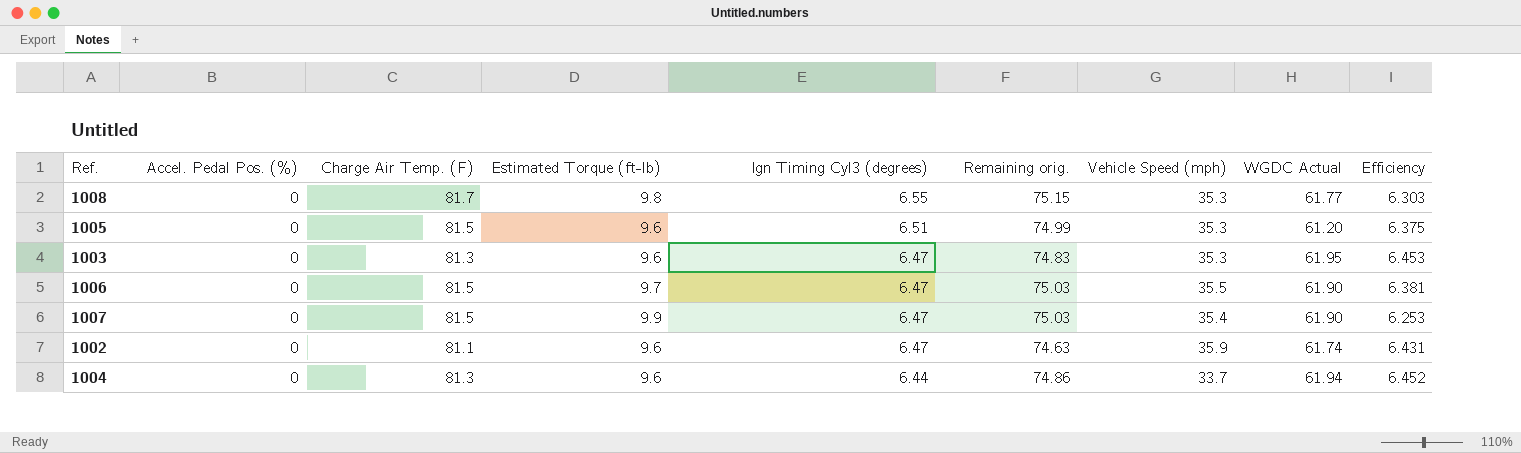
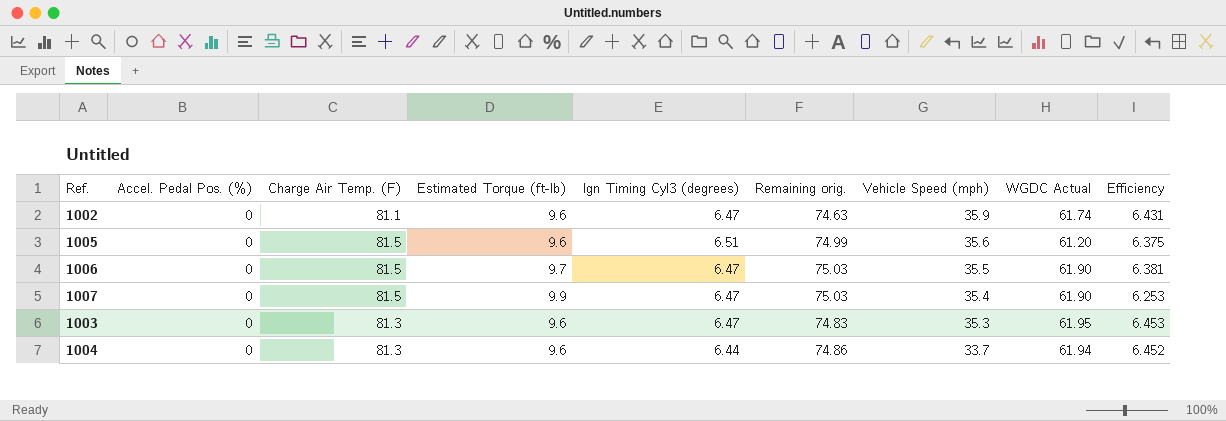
row order: Ign Timing Cyl3 (degrees) descending -> Vehicle Speed (mph) descending
row 1008: 0 | 81.7 | 9.8 | 6.55 | 75.15 | 35.3 | 61.77 | 6.303 -> none
1005 | Vehicle Speed (mph): 35.3 -> 35.6

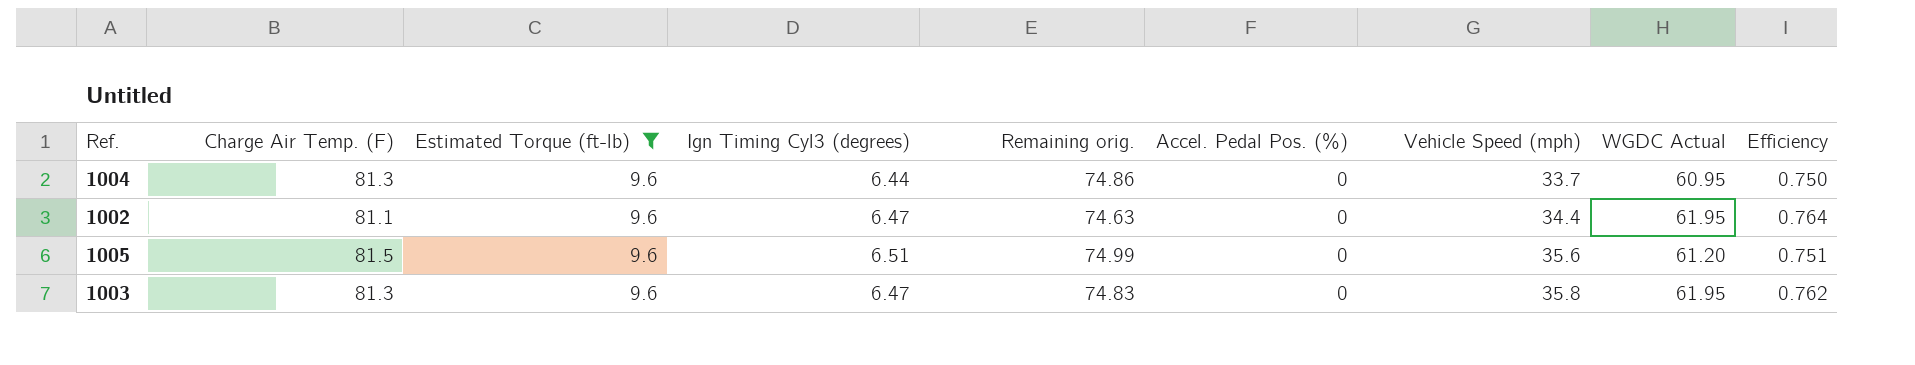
filter: none -> Estimated Torque (ft-lb) = 9.6
row order: Vehicle Speed (mph) descending -> Vehicle Speed (mph) ascending
column Accel. Pedal Pos. (%) | position: 2 -> 6
column Efficiency | formula: [WGDC Actual] / [Estimated Torque (ft-lb)] -> [WGDC Actual] / [Charge Air Temp. (F)]
1004 | WGDC Actual: 61.94 -> 60.95
1002 | Vehicle Speed (mph): 35.9 -> 34.4
1002 | WGDC Actual: 61.74 -> 61.95
1003 | Vehicle Speed (mph): 35.3 -> 35.8

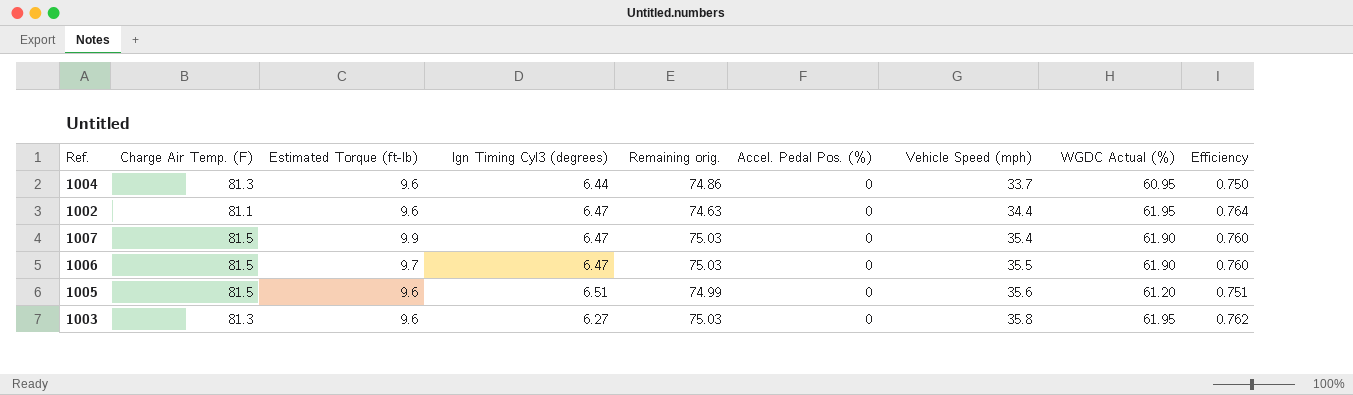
filter: Estimated Torque (ft-lb) = 9.6 -> none
column name: WGDC Actual -> WGDC Actual (%)
1003 | Ign Timing Cyl3 (degrees): 6.47 -> 6.27
1003 | Remaining orig.: 74.83 -> 75.03

